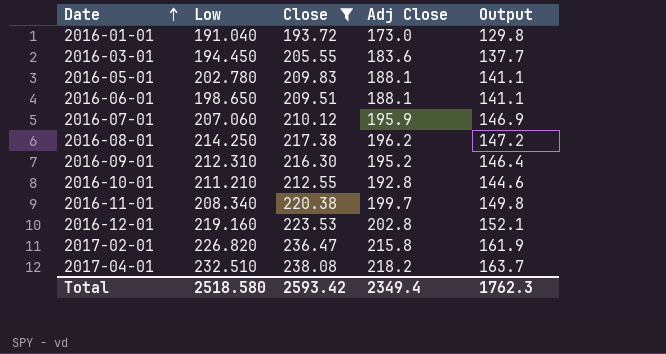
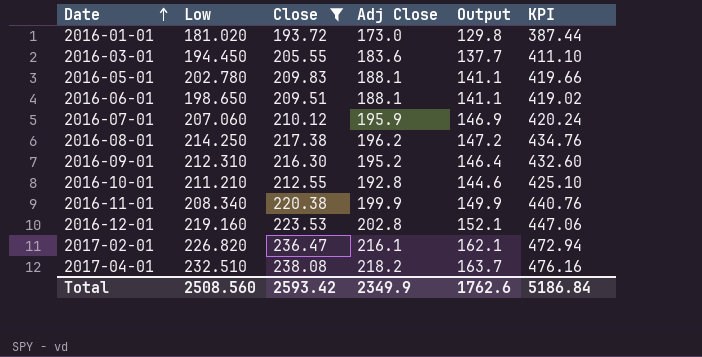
column KPI | formula: none -> [Close] * 2
2016-01-01 | Low: 191.040 -> 181.020
2016-11-01 | Adj Close: 199.7 -> 199.9
2016-11-01 | Output: 149.8 -> 149.9
2017-02-01 | Adj Close: 215.8 -> 216.1
2017-02-01 | Output: 161.9 -> 162.1
Total | Low: 2518.580 -> 2508.560
Total | Adj Close: 2349.4 -> 2349.9
Total | Output: 1762.3 -> 1762.6

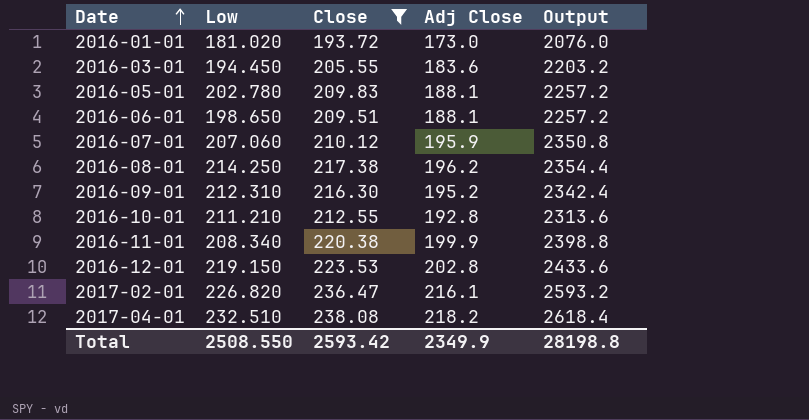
column KPI | formula: [Close] * 2 -> none
column Output | formula: [Adj Close] * 0.75 -> [Adj Close] * 12
2016-12-01 | Low: 219.160 -> 219.150
Total | Low: 2508.560 -> 2508.550
Total | Output: 1762.6 -> 28198.8

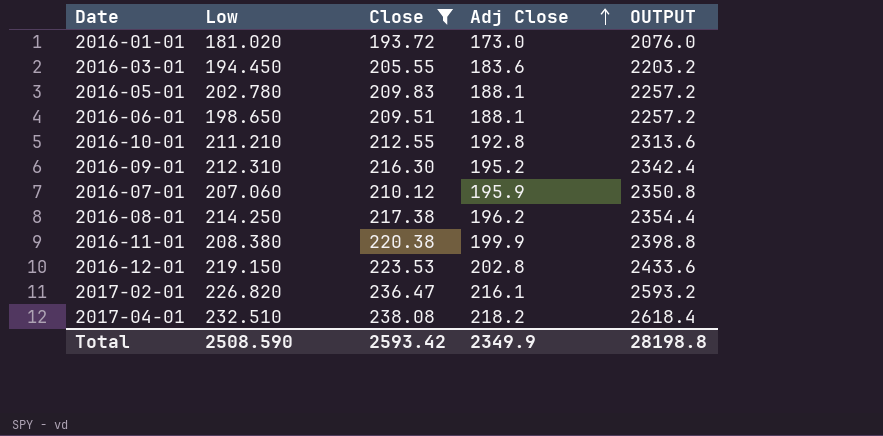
row order: Date ascending -> Adj Close ascending
column name: Output -> OUTPUT
2016-11-01 | Low: 208.340 -> 208.380
Total | Low: 2508.550 -> 2508.590

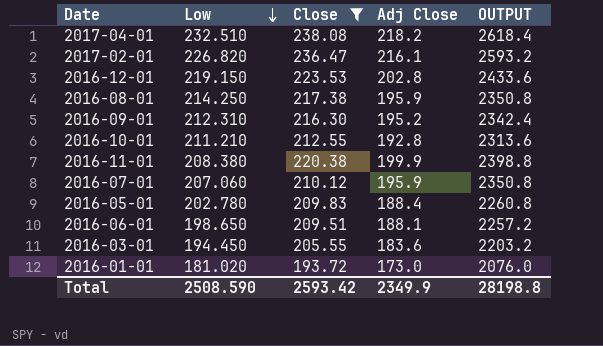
row order: Adj Close ascending -> Low descending
2016-08-01 | Adj Close: 196.2 -> 195.9
2016-08-01 | OUTPUT: 2354.4 -> 2350.8
2016-05-01 | Adj Close: 188.1 -> 188.4
2016-05-01 | OUTPUT: 2257.2 -> 2260.8

